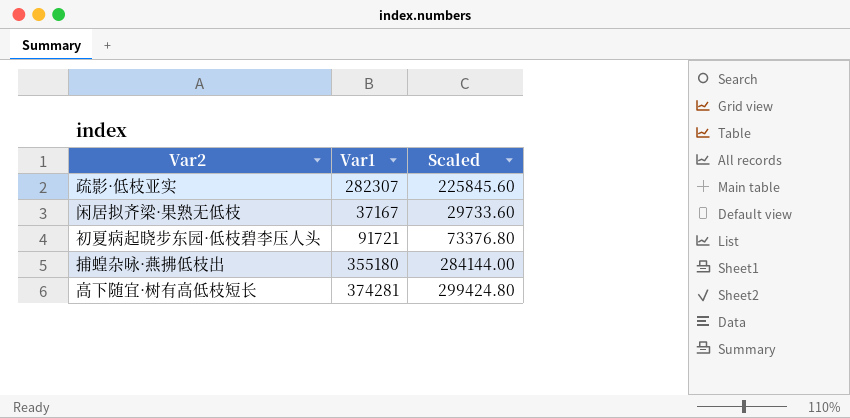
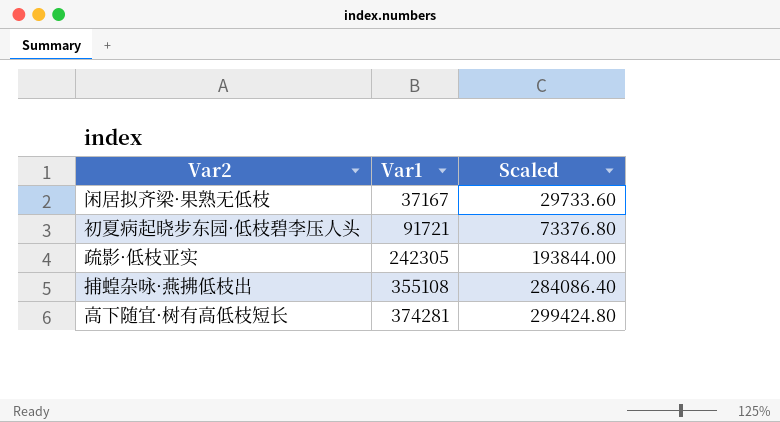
row order: none -> Var1 ascending
疏影·低枝亚实 | Var1: 282307 -> 242305
疏影·低枝亚实 | Scaled: 225845.60 -> 193844.00
捕蝗杂咏·燕拂低枝出 | Var1: 355180 -> 355108
捕蝗杂咏·燕拂低枝出 | Scaled: 284144.00 -> 284086.40

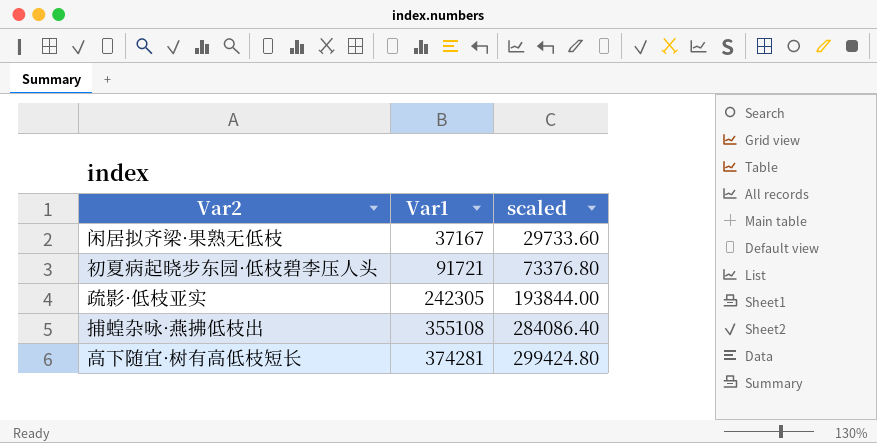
column name: Scaled -> scaled

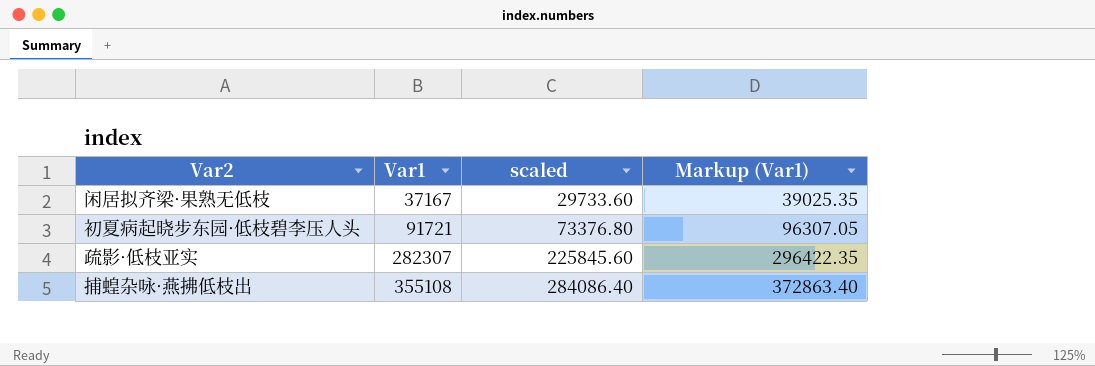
column Markup (Var1) | formula: none -> [Var1] * 1.05
row 高下随宜·树有高低枝短长: 374281 | 299424.80 -> none
疏影·低枝亚实 | Var1: 242305 -> 282307
疏影·低枝亚实 | scaled: 193844.00 -> 225845.60

